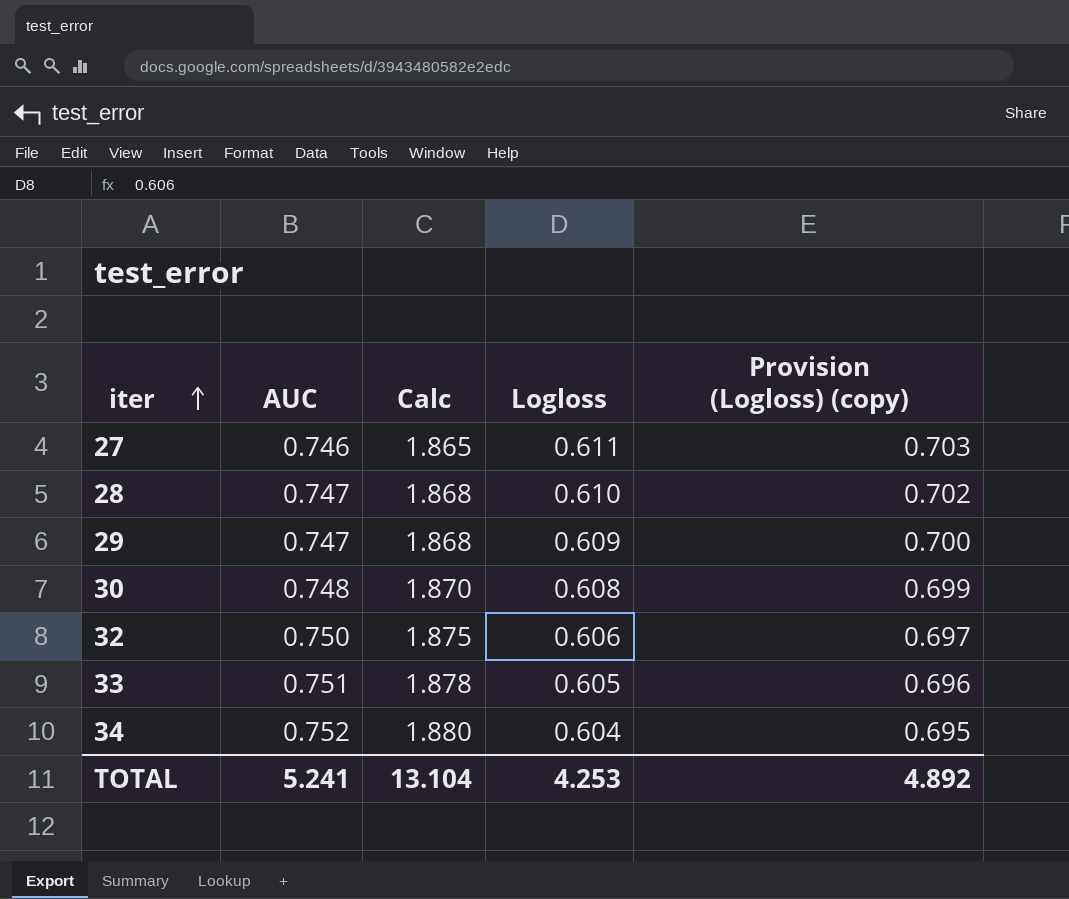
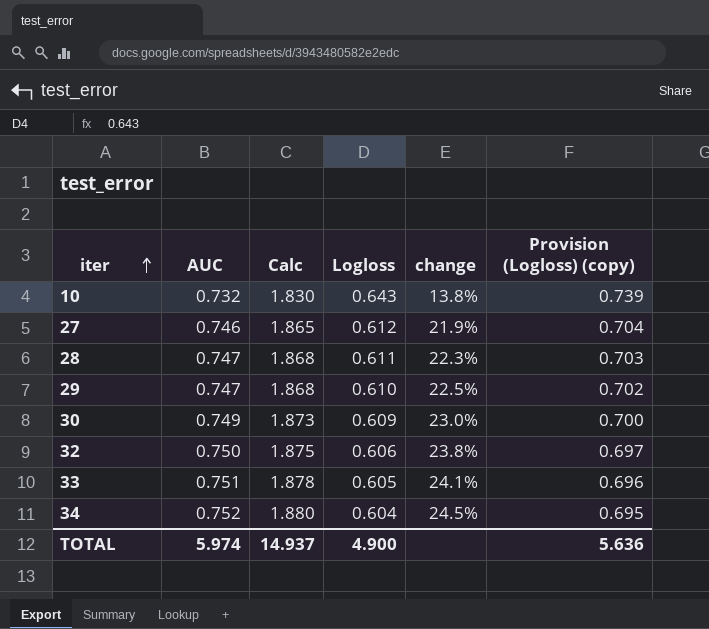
column change | formula: none -> ([AUC] - [Logloss]) / [Logloss]
row 10: none -> 0.732 | 1.830 | 0.643 | 13.8% | 0.739
27 | Logloss: 0.611 -> 0.612
27 | Provision (Logloss) (copy): 0.703 -> 0.704
28 | Logloss: 0.610 -> 0.611
28 | Provision (Logloss) (copy): 0.702 -> 0.703
29 | Logloss: 0.609 -> 0.610
29 | Provision (Logloss) (copy): 0.700 -> 0.702
30 | AUC: 0.748 -> 0.749
30 | Calc: 1.870 -> 1.873
30 | Logloss: 0.608 -> 0.609
30 | Provision (Logloss) (copy): 0.699 -> 0.700
TOTAL | AUC: 5.241 -> 5.974
TOTAL | Calc: 13.104 -> 14.937
TOTAL | Logloss: 4.253 -> 4.900
TOTAL | Provision (Logloss) (copy): 4.892 -> 5.636

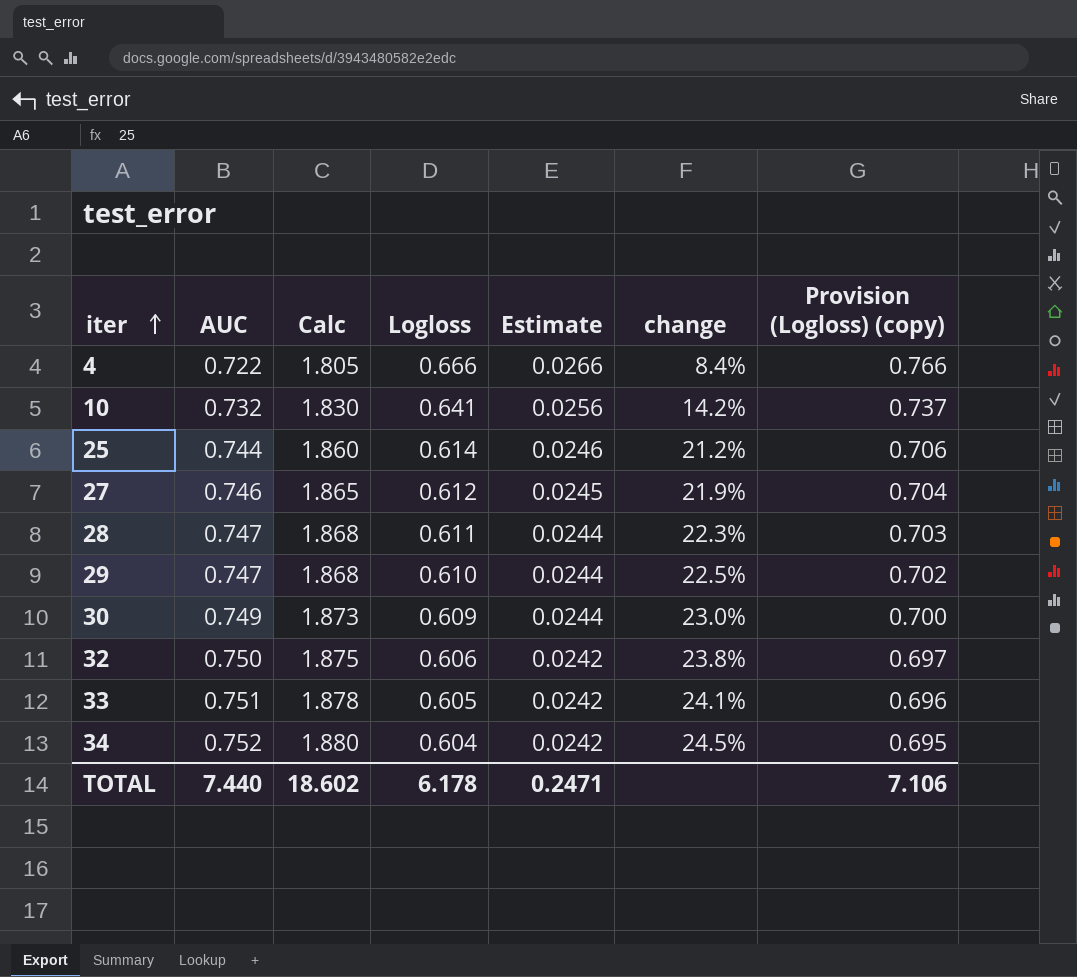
column Estimate | formula: none -> [Logloss] * 0.04
row 4: none -> 0.722 | 1.805 | 0.666 | 0.0266 | 8.4% | 0.766
10 | Logloss: 0.643 -> 0.641
10 | change: 13.8% -> 14.2%
10 | Provision (Logloss) (copy): 0.739 -> 0.737
row 25: none -> 0.744 | 1.860 | 0.614 | 0.0246 | 21.2% | 0.706
TOTAL | AUC: 5.974 -> 7.440
TOTAL | Calc: 14.937 -> 18.602
TOTAL | Logloss: 4.900 -> 6.178
TOTAL | Provision (Logloss) (copy): 5.636 -> 7.106

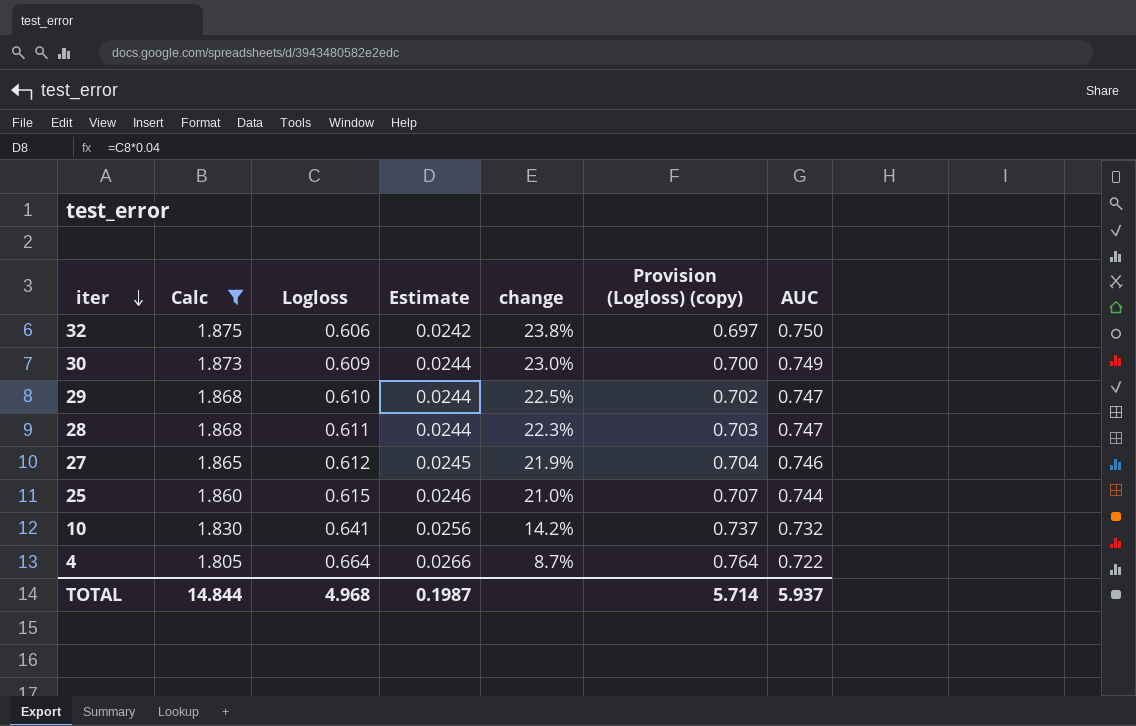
filter: none -> Calc <= 1.875
row order: iter ascending -> iter descending
column AUC | position: 2 -> 7
25 | Logloss: 0.614 -> 0.615
25 | change: 21.2% -> 21.0%
25 | Provision (Logloss) (copy): 0.706 -> 0.707
4 | Logloss: 0.666 -> 0.664
4 | change: 8.4% -> 8.7%
4 | Provision (Logloss) (copy): 0.766 -> 0.764
TOTAL | Calc: 18.602 -> 14.844
TOTAL | Logloss: 6.178 -> 4.968
TOTAL | Estimate: 0.2471 -> 0.1987
TOTAL | Provision (Logloss) (copy): 7.106 -> 5.714
TOTAL | AUC: 7.440 -> 5.937

